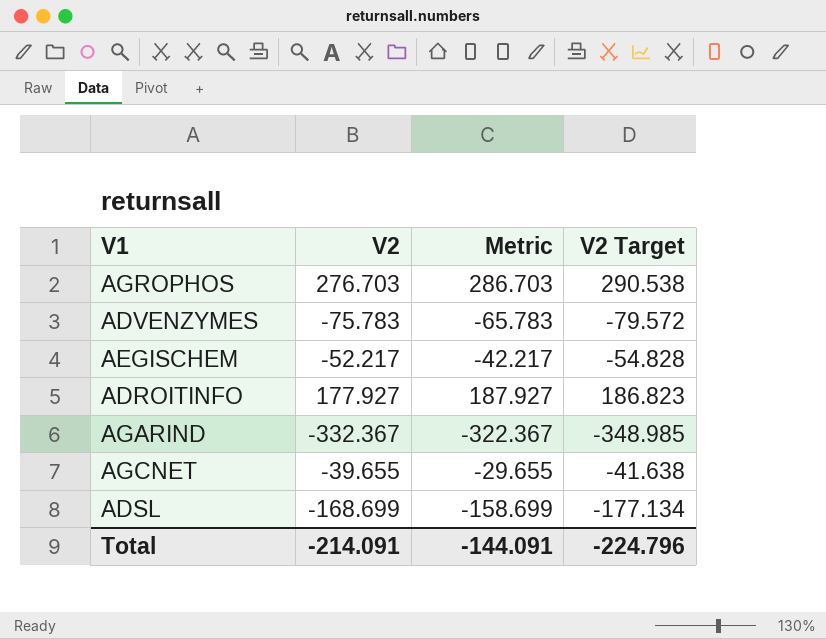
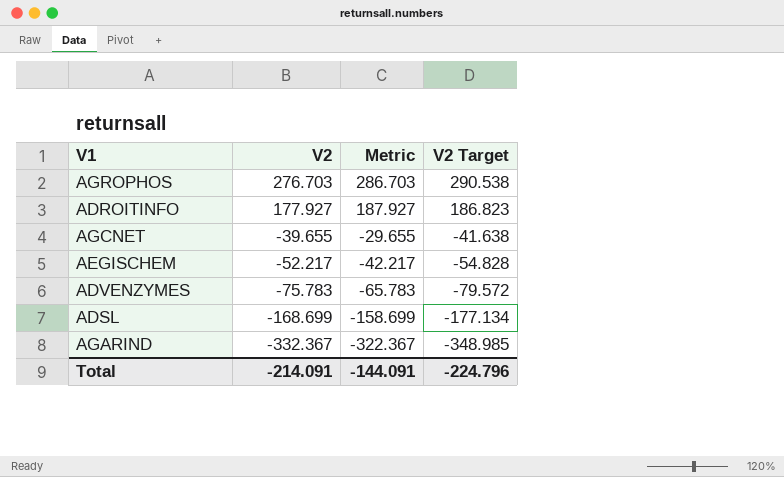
row order: none -> V2 descending

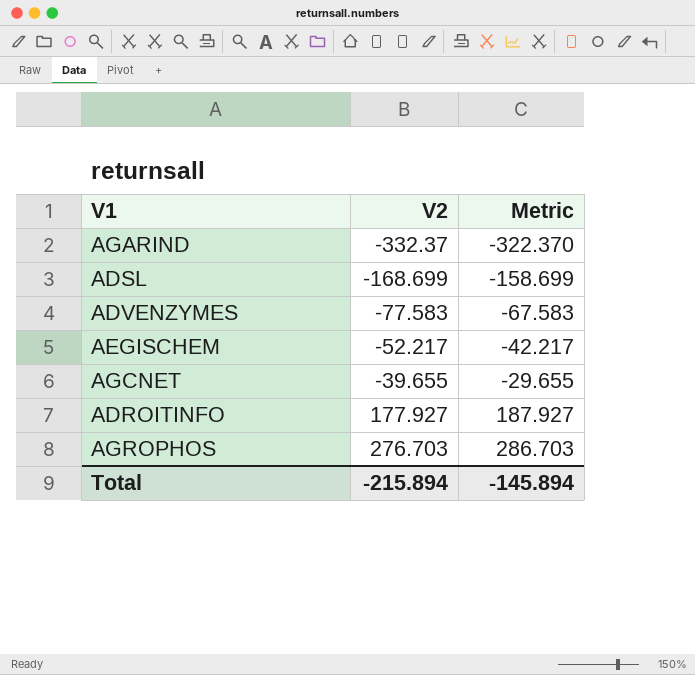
row order: V2 descending -> V2 ascending
column V2 Target | formula: [V2] * 1.05 -> none
AGARIND | V2: -332.367 -> -332.37
AGARIND | Metric: -322.367 -> -322.370
ADVENZYMES | V2: -75.783 -> -77.583
ADVENZYMES | Metric: -65.783 -> -67.583
Total | V2: -214.091 -> -215.894
Total | Metric: -144.091 -> -145.894

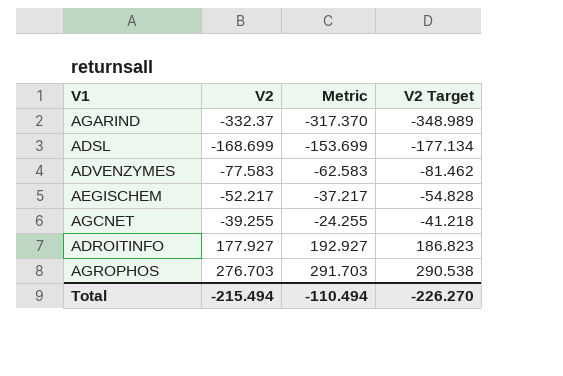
column Metric | formula: [V2] + 10 -> [V2] + 15
column V2 Target | formula: none -> [V2] * 1.05
AGCNET | V2: -39.655 -> -39.255
Total | V2: -215.894 -> -215.494
Total | Metric: -145.894 -> -110.494

